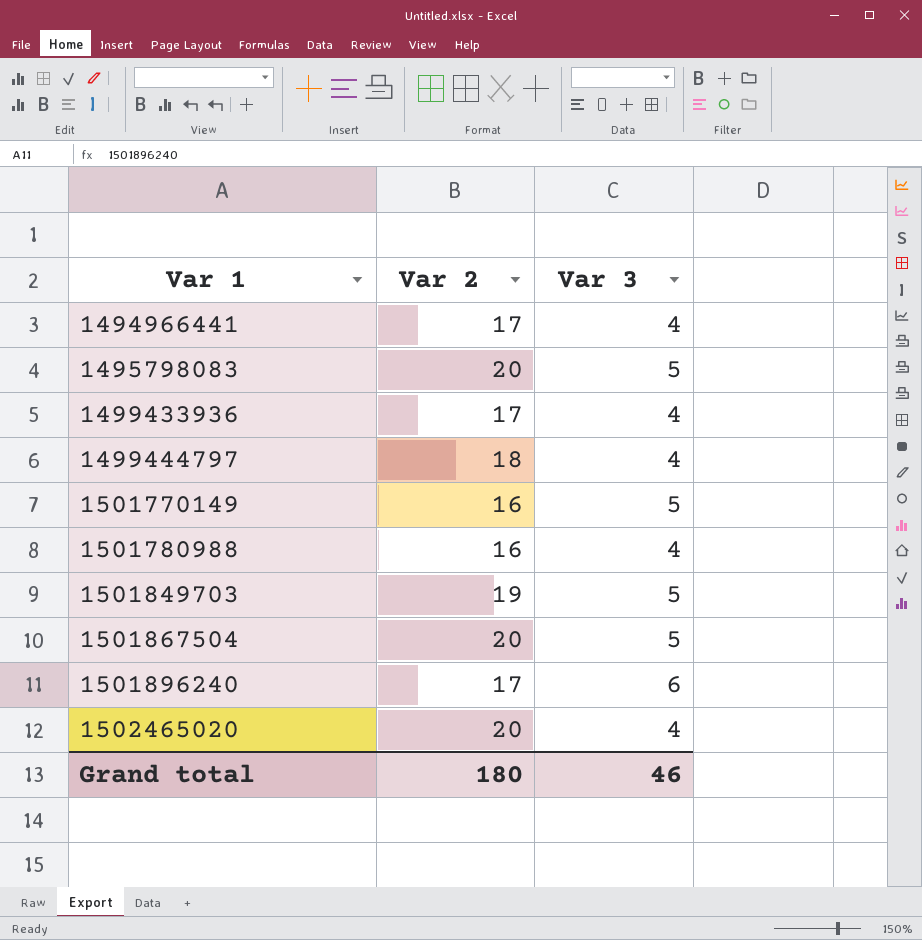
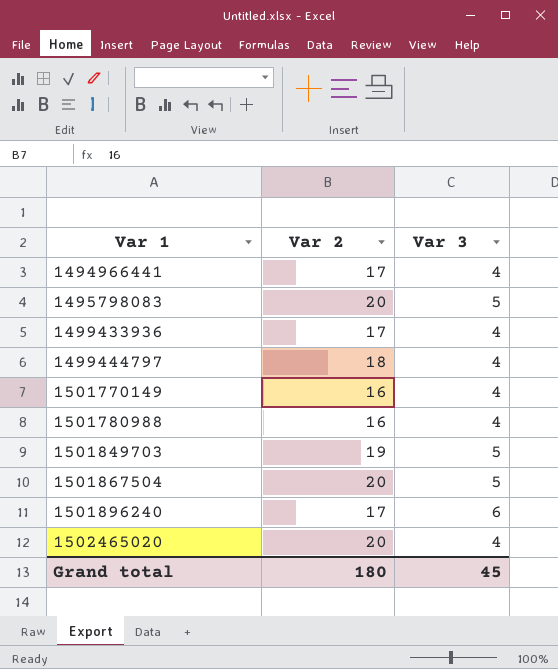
1501770149 | Var 3: 5 -> 4
Grand total | Var 3: 46 -> 45

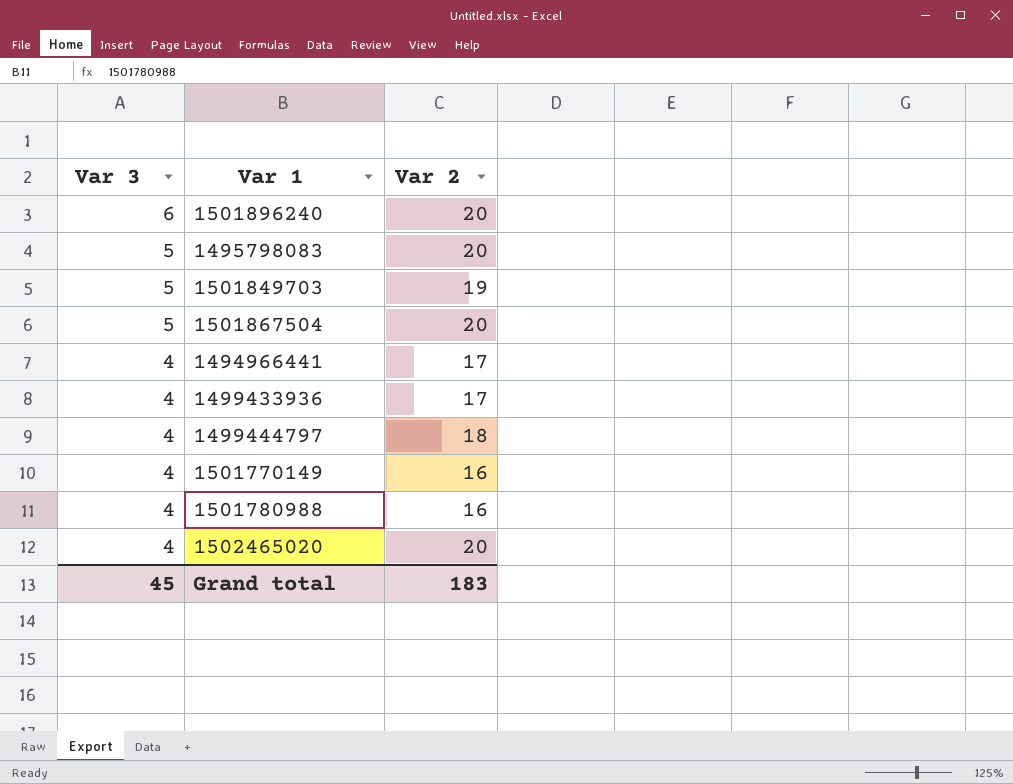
row order: Var 1 ascending -> Var 3 descending
column Var 3 | position: 3 -> 1
1501896240 | Var 2: 17 -> 20
Grand total | Var 2: 180 -> 183

